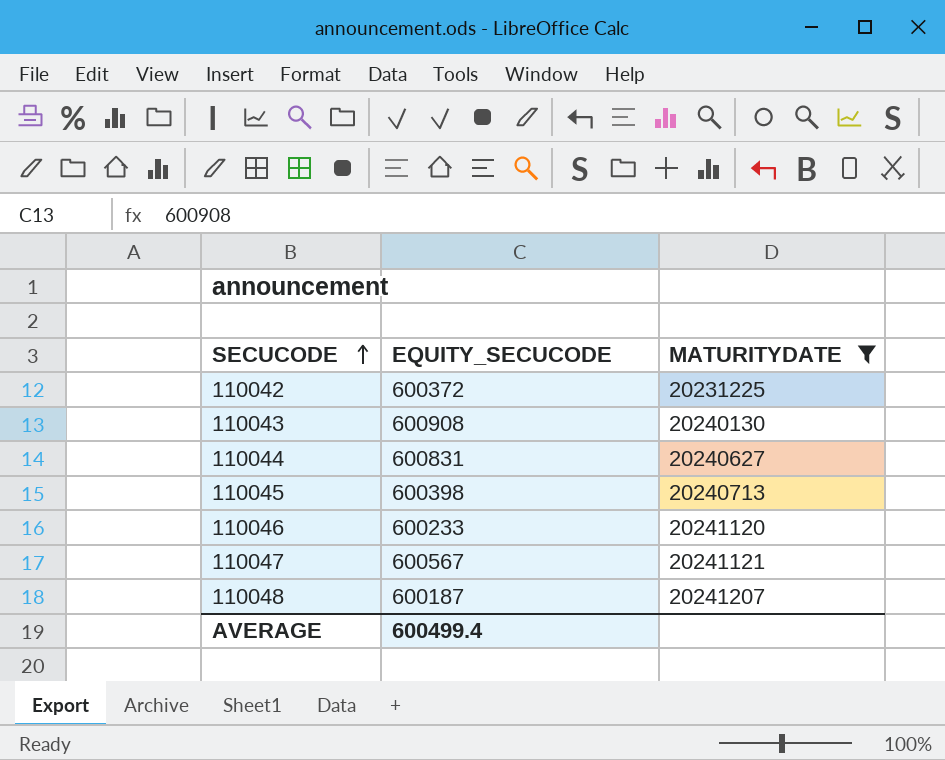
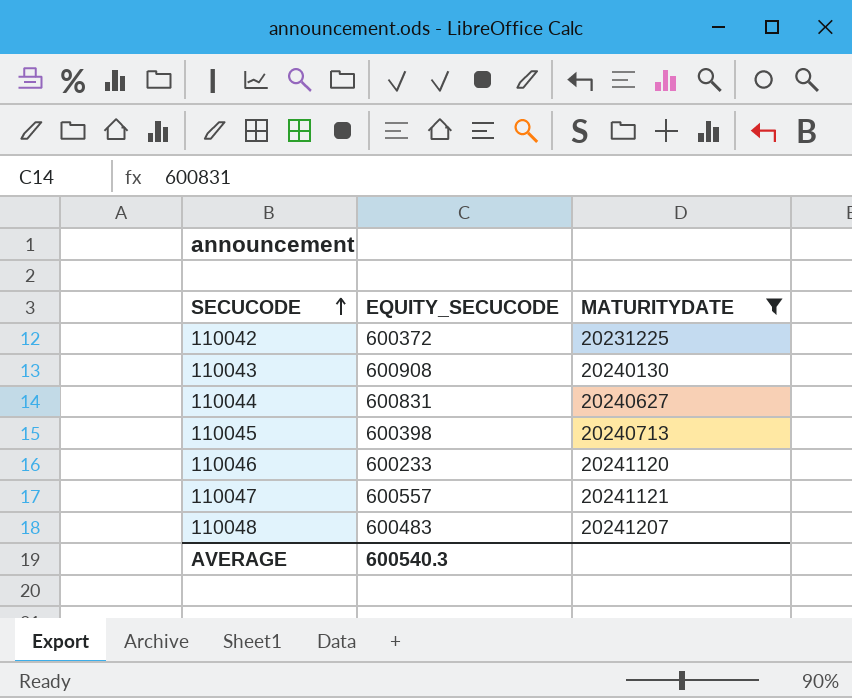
110047 | EQUITY_SECUCODE: 600567 -> 600557
110048 | EQUITY_SECUCODE: 600187 -> 600483
AVERAGE | EQUITY_SECUCODE: 600499.4 -> 600540.3

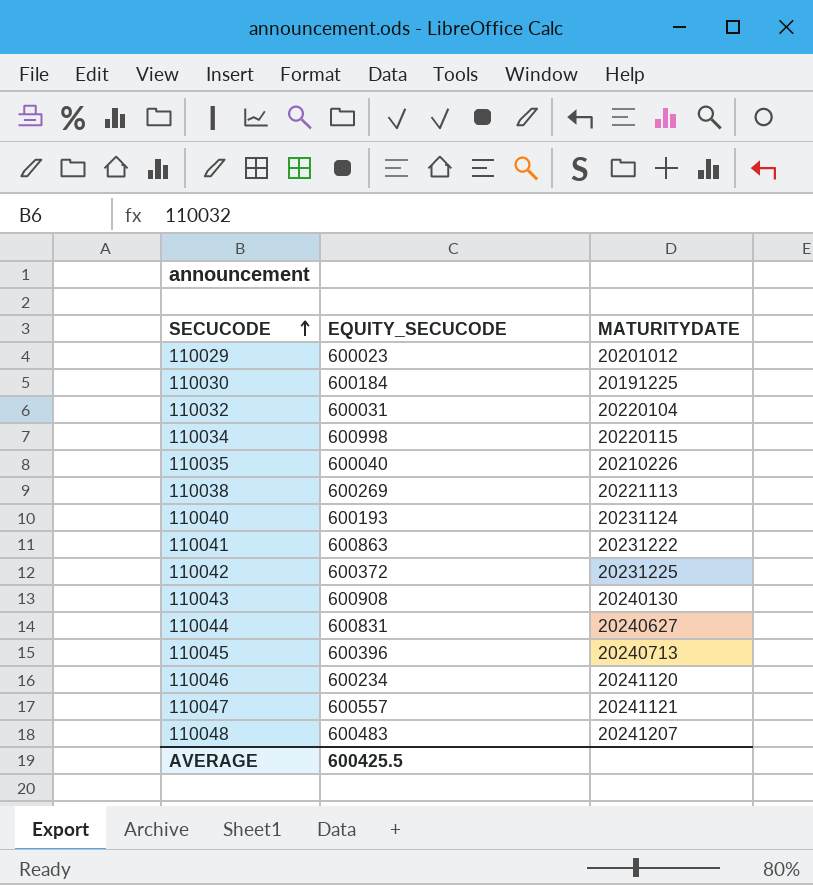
filter: MATURITYDATE >= 20231225 -> none
110045 | EQUITY_SECUCODE: 600398 -> 600396
110046 | EQUITY_SECUCODE: 600233 -> 600234
AVERAGE | EQUITY_SECUCODE: 600540.3 -> 600425.5

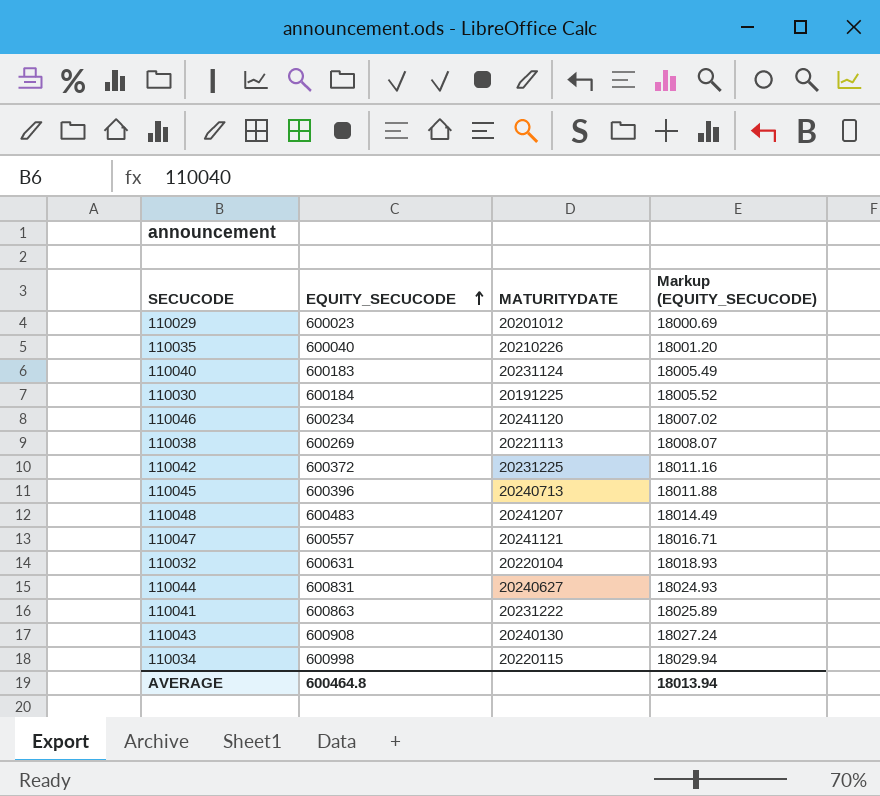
row order: SECUCODE ascending -> EQUITY_SECUCODE ascending
column Markup (EQUITY_SECUCODE) | formula: none -> [EQUITY_SECUCODE] * 0.03
110040 | EQUITY_SECUCODE: 600193 -> 600183
110032 | EQUITY_SECUCODE: 600031 -> 600631
AVERAGE | EQUITY_SECUCODE: 600425.5 -> 600464.8

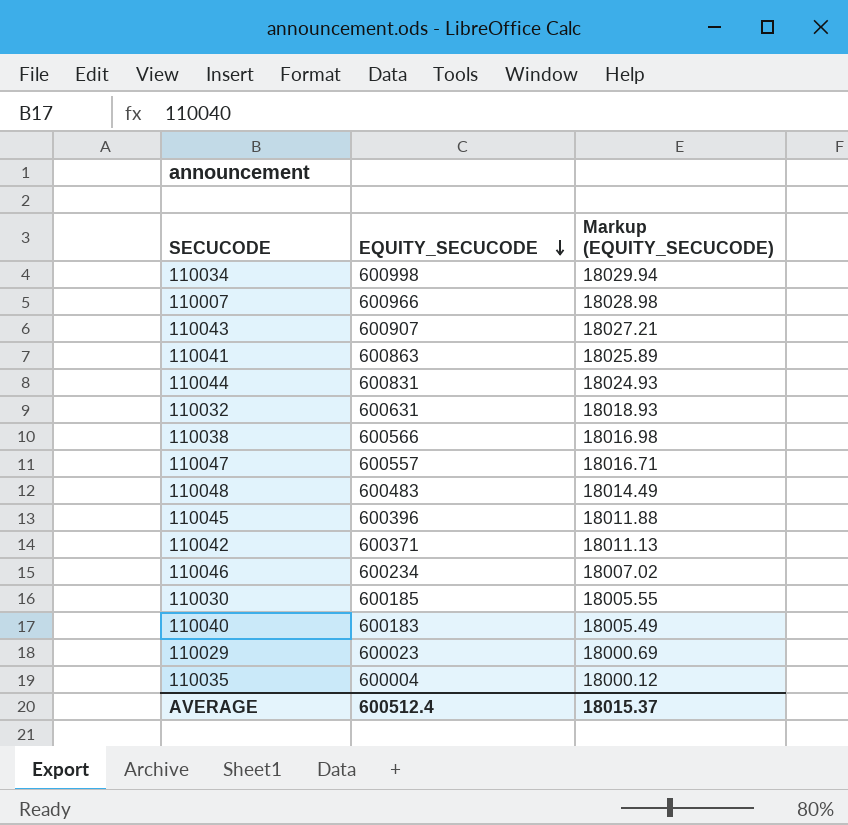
row order: EQUITY_SECUCODE ascending -> EQUITY_SECUCODE descending
column MATURITYDATE | position: 3 -> none
row 110007: none -> 600966 | 18028.98
110043 | EQUITY_SECUCODE: 600908 -> 600907
110043 | Markup (EQUITY_SECUCODE): 18027.24 -> 18027.21
110038 | EQUITY_SECUCODE: 600269 -> 600566
110038 | Markup (EQUITY_SECUCODE): 18008.07 -> 18016.98
110042 | EQUITY_SECUCODE: 600372 -> 600371
110042 | Markup (EQUITY_SECUCODE): 18011.16 -> 18011.13
110030 | EQUITY_SECUCODE: 600184 -> 600185
110030 | Markup (EQUITY_SECUCODE): 18005.52 -> 18005.55
110035 | EQUITY_SECUCODE: 600040 -> 600004
110035 | Markup (EQUITY_SECUCODE): 18001.20 -> 18000.12
AVERAGE | EQUITY_SECUCODE: 600464.8 -> 600512.4
AVERAGE | Markup (EQUITY_SECUCODE): 18013.94 -> 18015.37

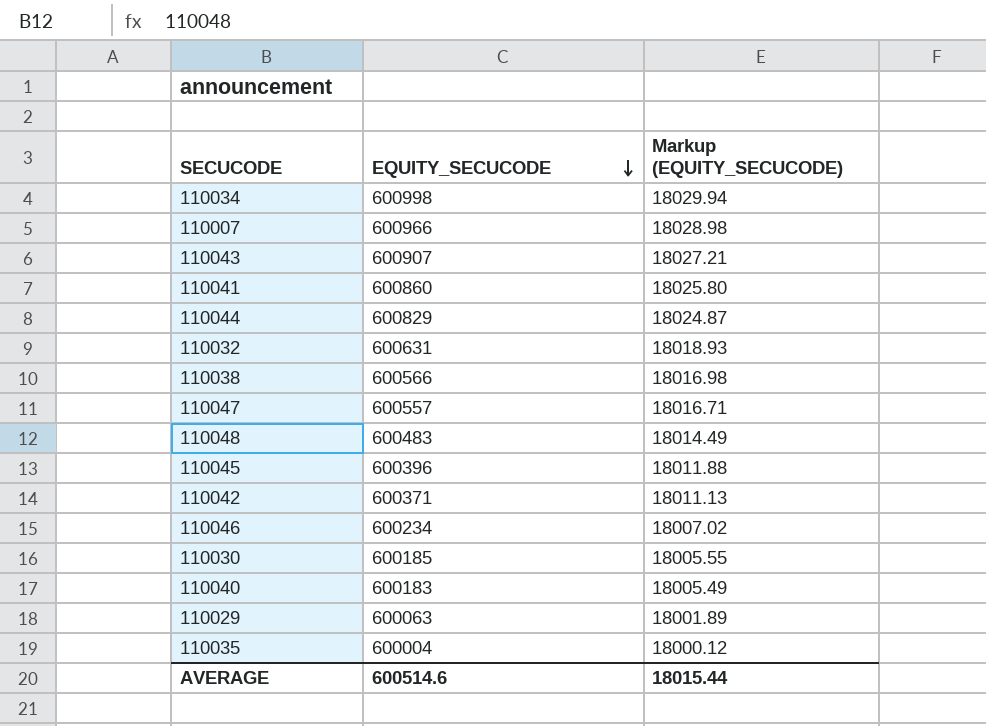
110041 | EQUITY_SECUCODE: 600863 -> 600860
110041 | Markup (EQUITY_SECUCODE): 18025.89 -> 18025.80
110044 | EQUITY_SECUCODE: 600831 -> 600829
110044 | Markup (EQUITY_SECUCODE): 18024.93 -> 18024.87
110029 | EQUITY_SECUCODE: 600023 -> 600063
110029 | Markup (EQUITY_SECUCODE): 18000.69 -> 18001.89
AVERAGE | EQUITY_SECUCODE: 600512.4 -> 600514.6
AVERAGE | Markup (EQUITY_SECUCODE): 18015.37 -> 18015.44

